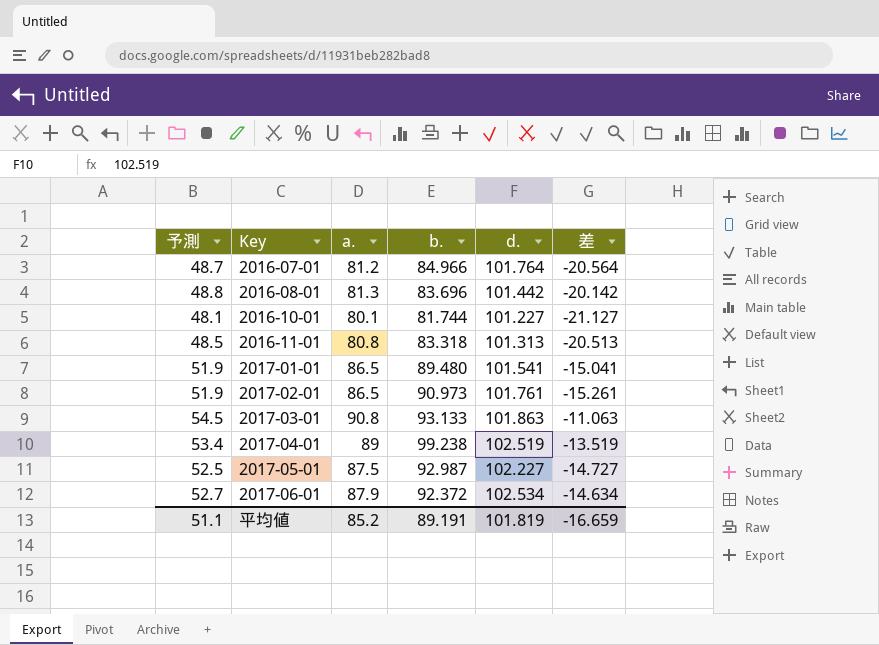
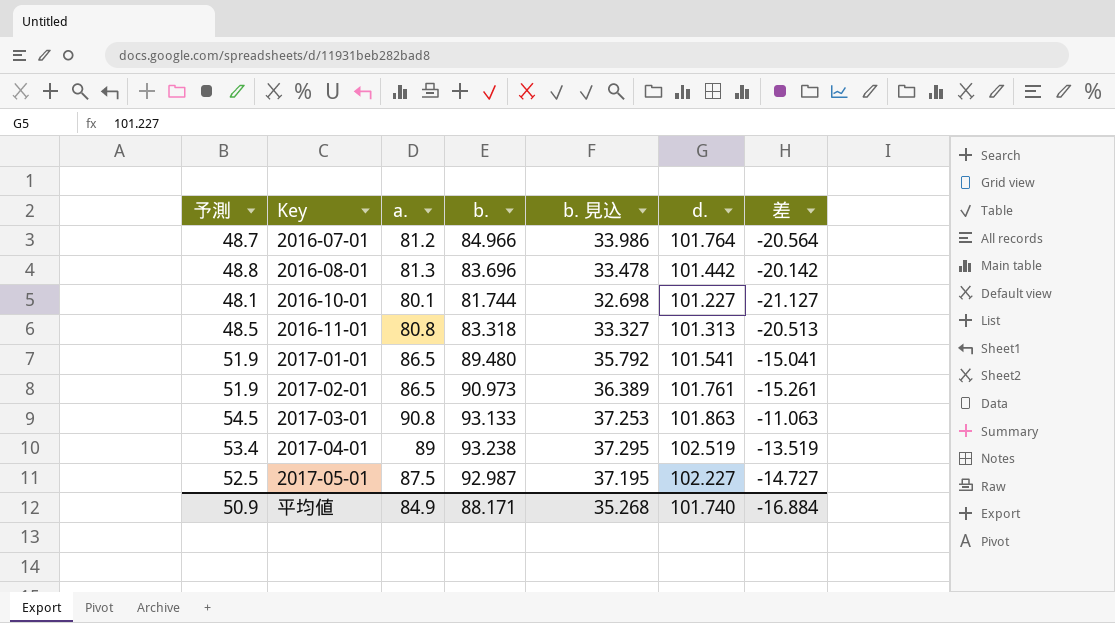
column b. 見込 | formula: none -> [b.] * 0.4
row 2017-06-01: 52.7 | 87.9 | 92.372 | 102.534 | -14.634 -> none
2017-04-01 | b.: 99.238 -> 93.238
平均値 | 予測: 51.1 -> 50.9
平均値 | a.: 85.2 -> 84.9
平均値 | b.: 89.191 -> 88.171
平均値 | d.: 101.819 -> 101.740
平均値 | 差: -16.659 -> -16.884

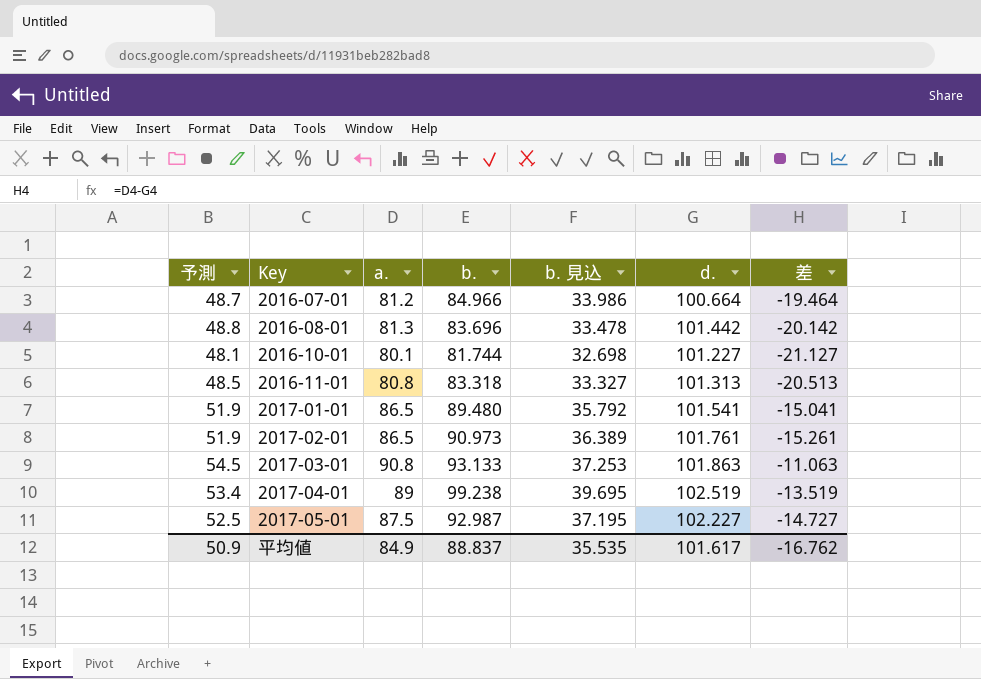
2016-07-01 | d.: 101.764 -> 100.664
2016-07-01 | 差: -20.564 -> -19.464
2017-04-01 | b.: 93.238 -> 99.238
2017-04-01 | b. 見込: 37.295 -> 39.695
平均値 | b.: 88.171 -> 88.837
平均値 | b. 見込: 35.268 -> 35.535
平均値 | d.: 101.740 -> 101.617
平均値 | 差: -16.884 -> -16.762

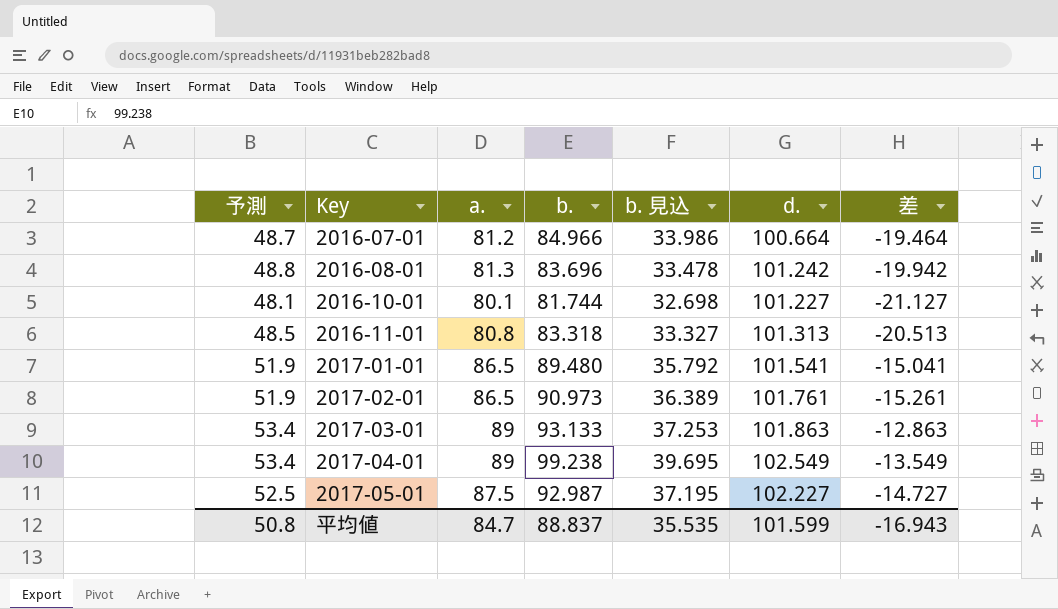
2016-08-01 | d.: 101.442 -> 101.242
2016-08-01 | 差: -20.142 -> -19.942
2017-03-01 | 予測: 54.5 -> 53.4
2017-03-01 | a.: 90.8 -> 89
2017-03-01 | 差: -11.063 -> -12.863
2017-04-01 | d.: 102.519 -> 102.549
2017-04-01 | 差: -13.519 -> -13.549
平均値 | 予測: 50.9 -> 50.8
平均値 | a.: 84.9 -> 84.7
平均値 | d.: 101.617 -> 101.599
平均値 | 差: -16.762 -> -16.943

